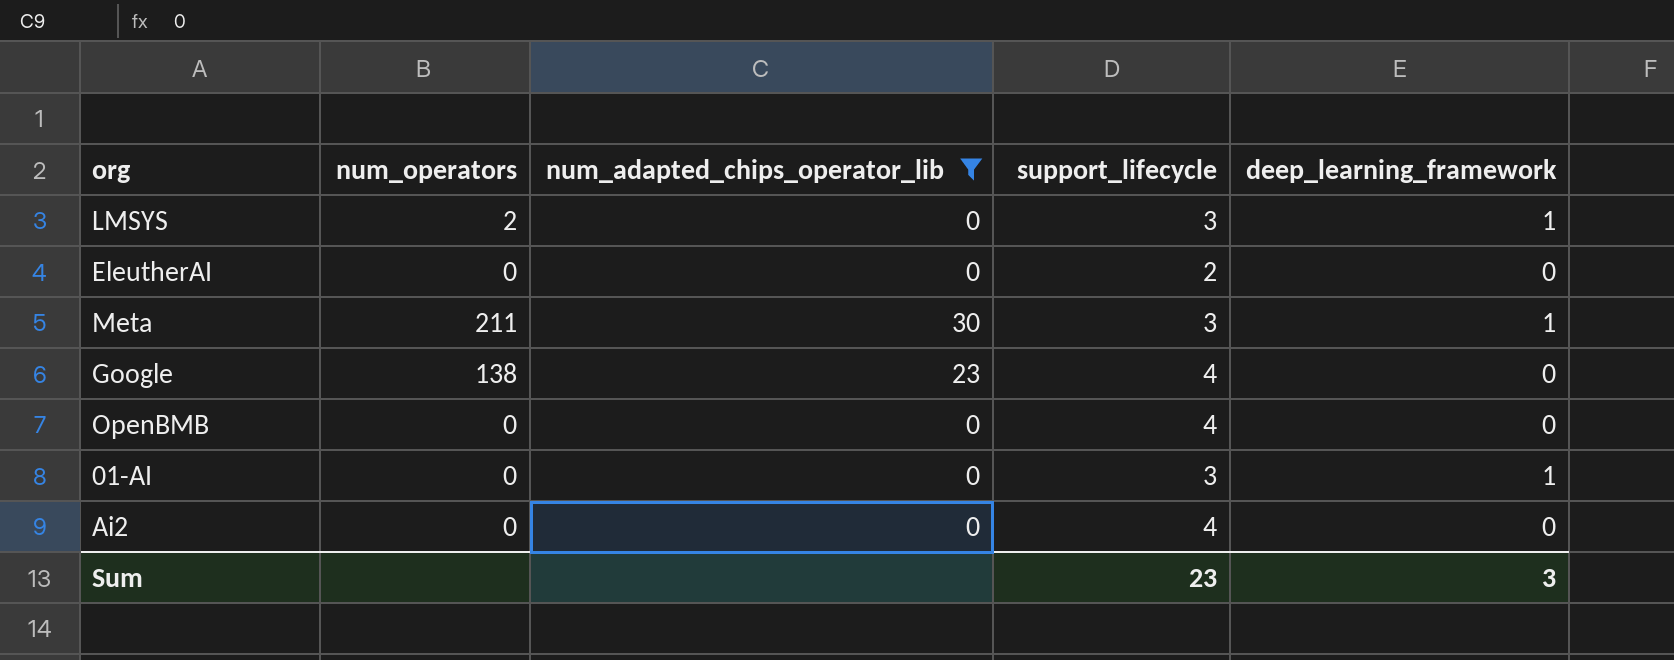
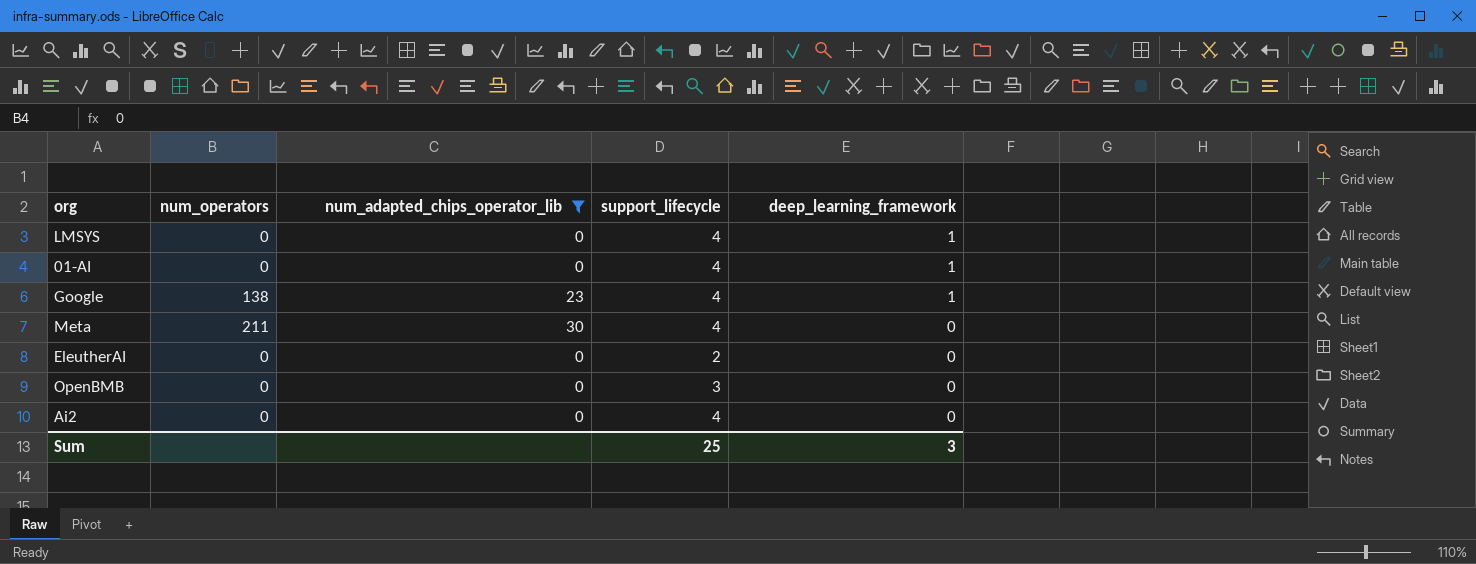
row order: none -> deep_learning_framework descending
LMSYS | num_operators: 2 -> 0
LMSYS | support_lifecycle: 3 -> 4
01-AI | support_lifecycle: 3 -> 4
Google | deep_learning_framework: 0 -> 1
Meta | support_lifecycle: 3 -> 4
Meta | deep_learning_framework: 1 -> 0
OpenBMB | support_lifecycle: 4 -> 3
Sum | support_lifecycle: 23 -> 25

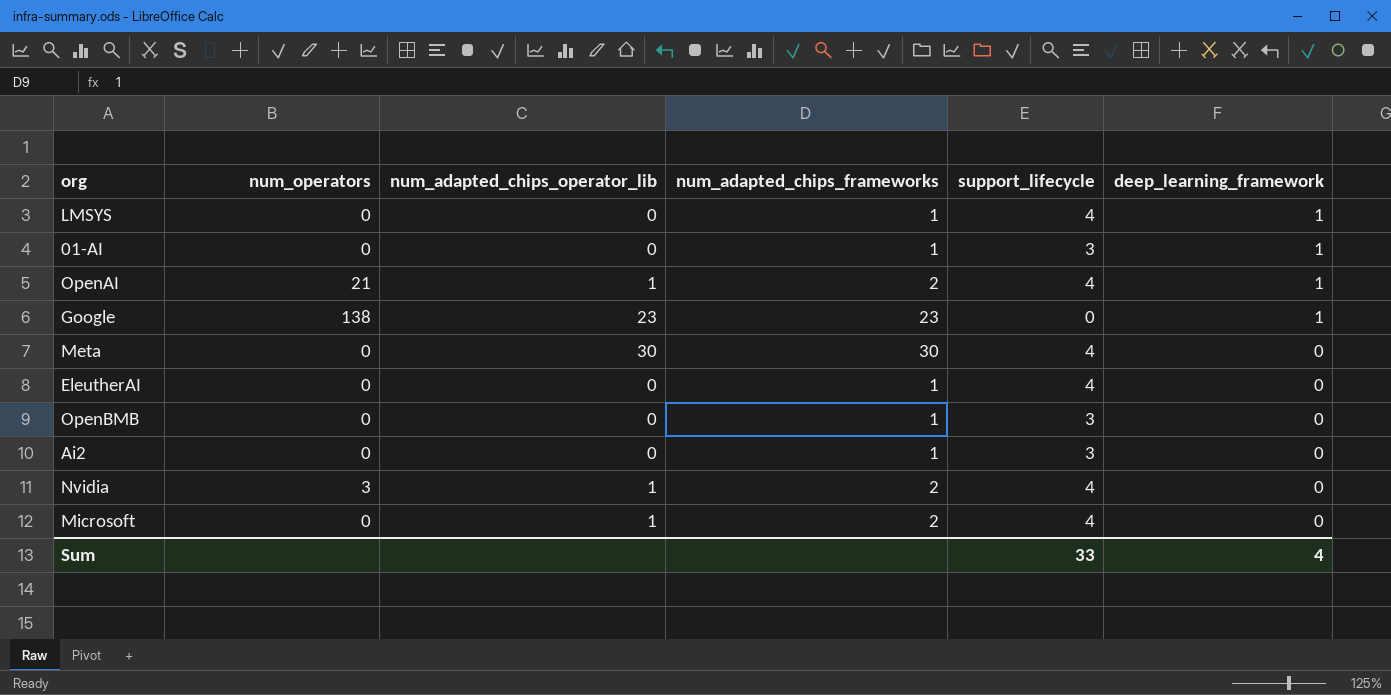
filter: num_adapted_chips_operator_lib != 1 -> none
column num_adapted_chips_frameworks | position: none -> 4
01-AI | support_lifecycle: 4 -> 3
Google | support_lifecycle: 4 -> 0
Meta | num_operators: 211 -> 0
EleutherAI | support_lifecycle: 2 -> 4
Ai2 | support_lifecycle: 4 -> 3
Sum | support_lifecycle: 25 -> 33
Sum | deep_learning_framework: 3 -> 4

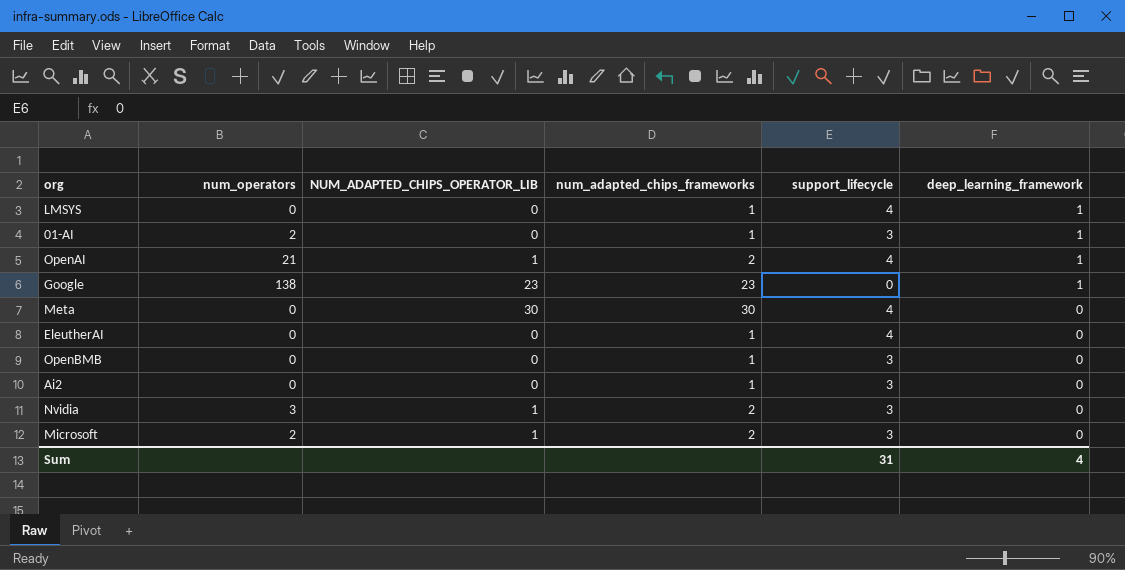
column name: num_adapted_chips_operator_lib -> NUM_ADAPTED_CHIPS_OPERATOR_LIB
01-AI | num_operators: 0 -> 2
Nvidia | support_lifecycle: 4 -> 3
Microsoft | num_operators: 0 -> 2
Microsoft | support_lifecycle: 4 -> 3
Sum | support_lifecycle: 33 -> 31

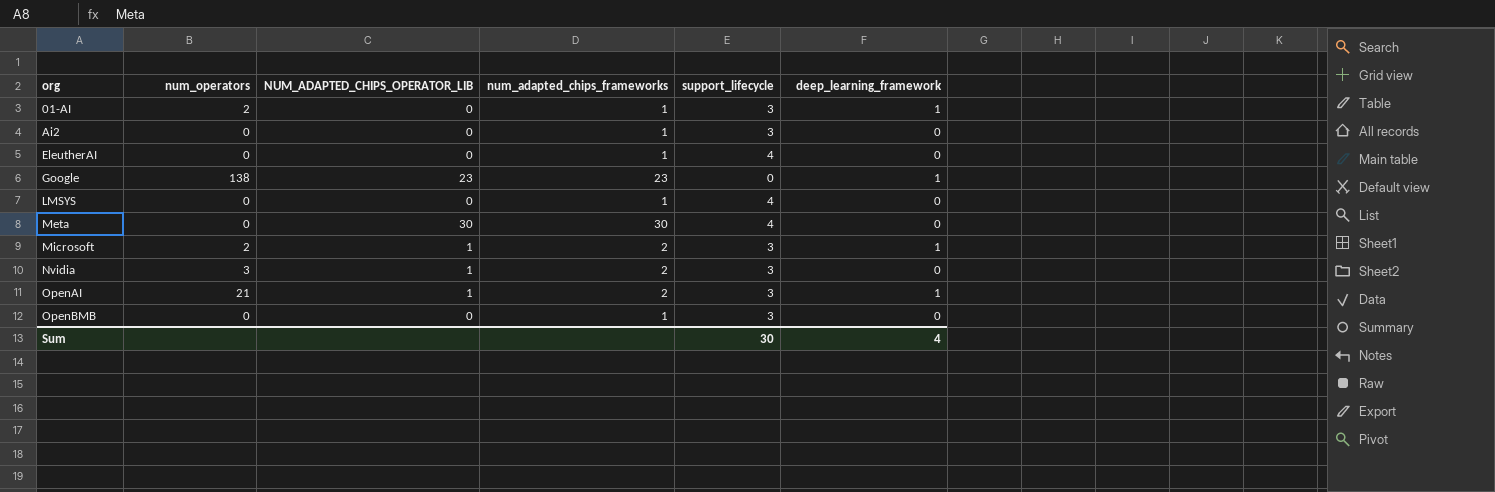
row order: deep_learning_framework descending -> org ascending
LMSYS | deep_learning_framework: 1 -> 0
Microsoft | deep_learning_framework: 0 -> 1
OpenAI | support_lifecycle: 4 -> 3
Sum | support_lifecycle: 31 -> 30

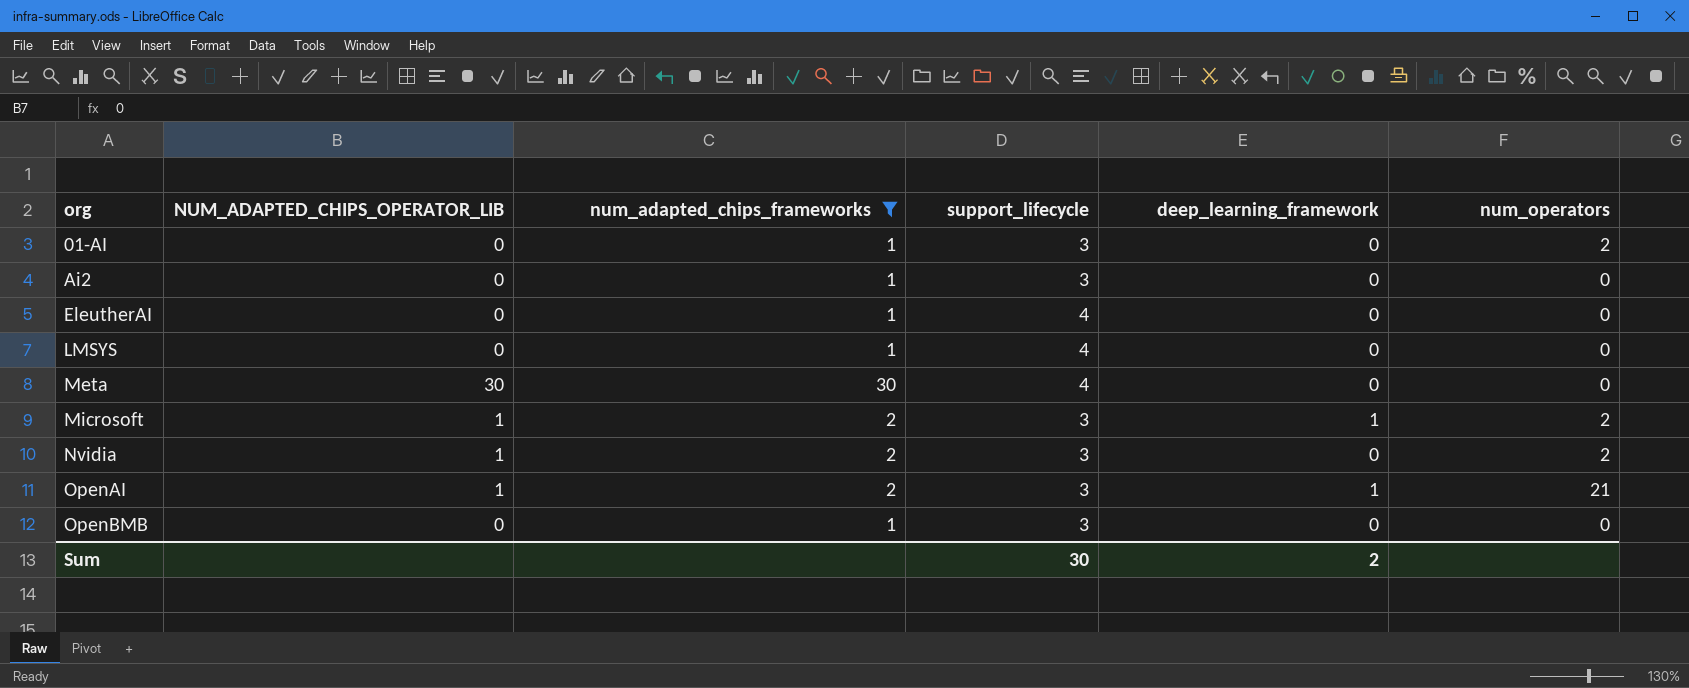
filter: none -> num_adapted_chips_frameworks != 23
column num_operators | position: 2 -> 6
01-AI | deep_learning_framework: 1 -> 0
Nvidia | num_operators: 3 -> 2
Sum | deep_learning_framework: 4 -> 2

